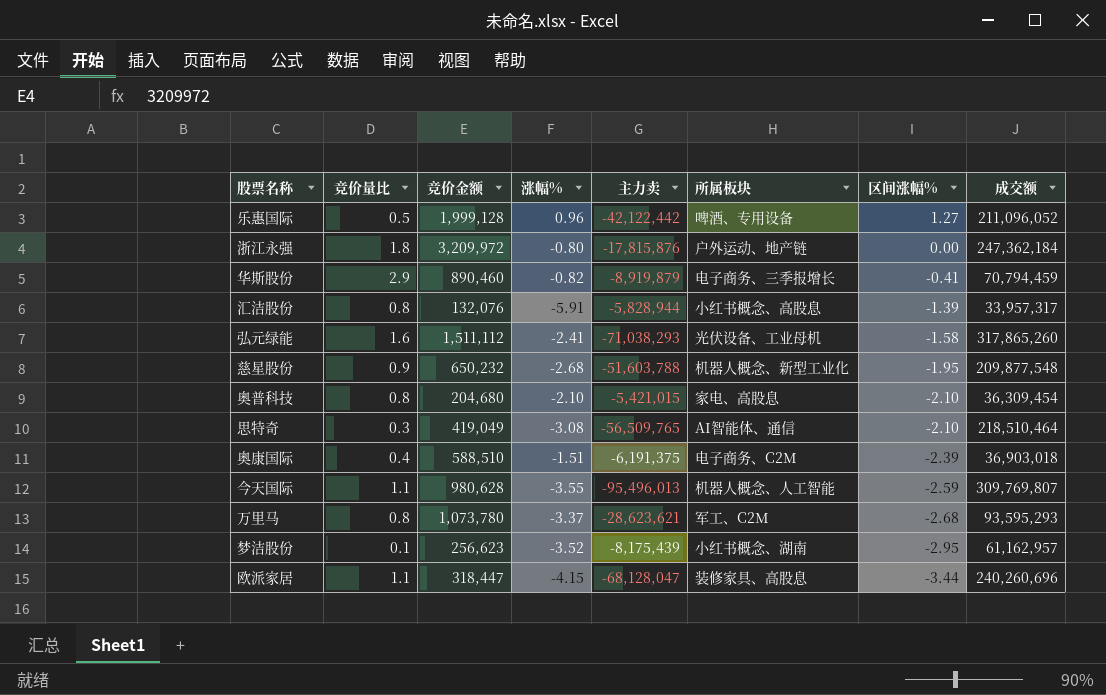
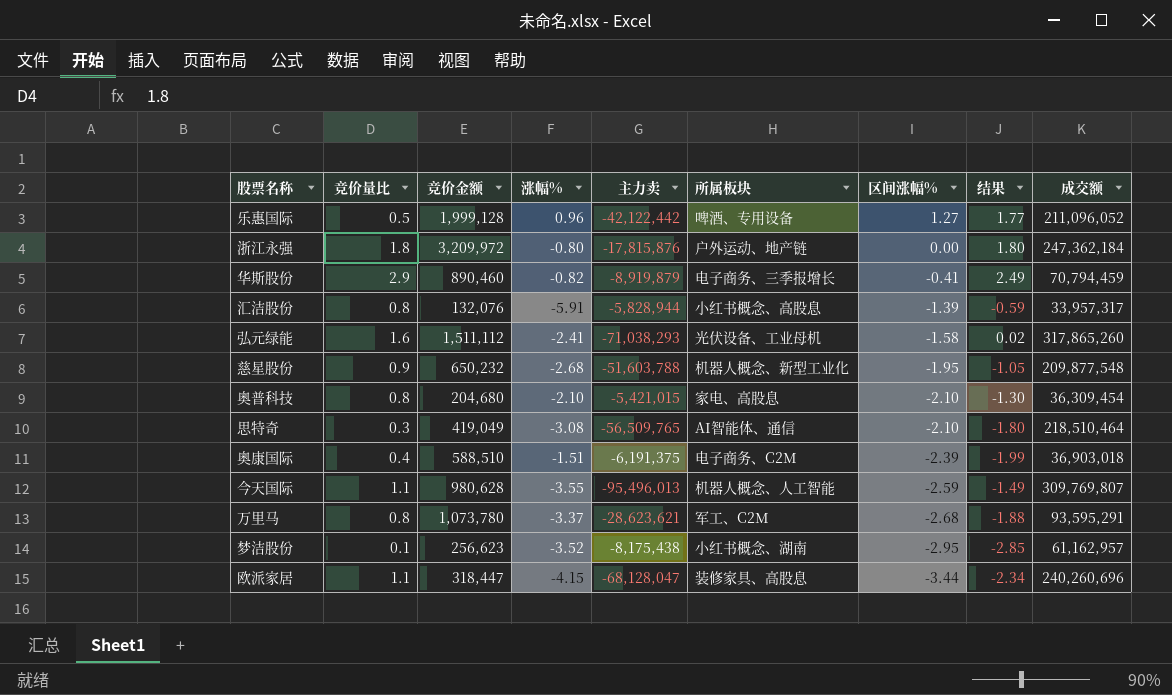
column 结果 | formula: none -> [竞价量比] + [区间涨幅%]
万里马 | 成交额: 93,595,293 -> 93,595,291
梦洁股份 | 主力卖: -8,175,439 -> -8,175,438

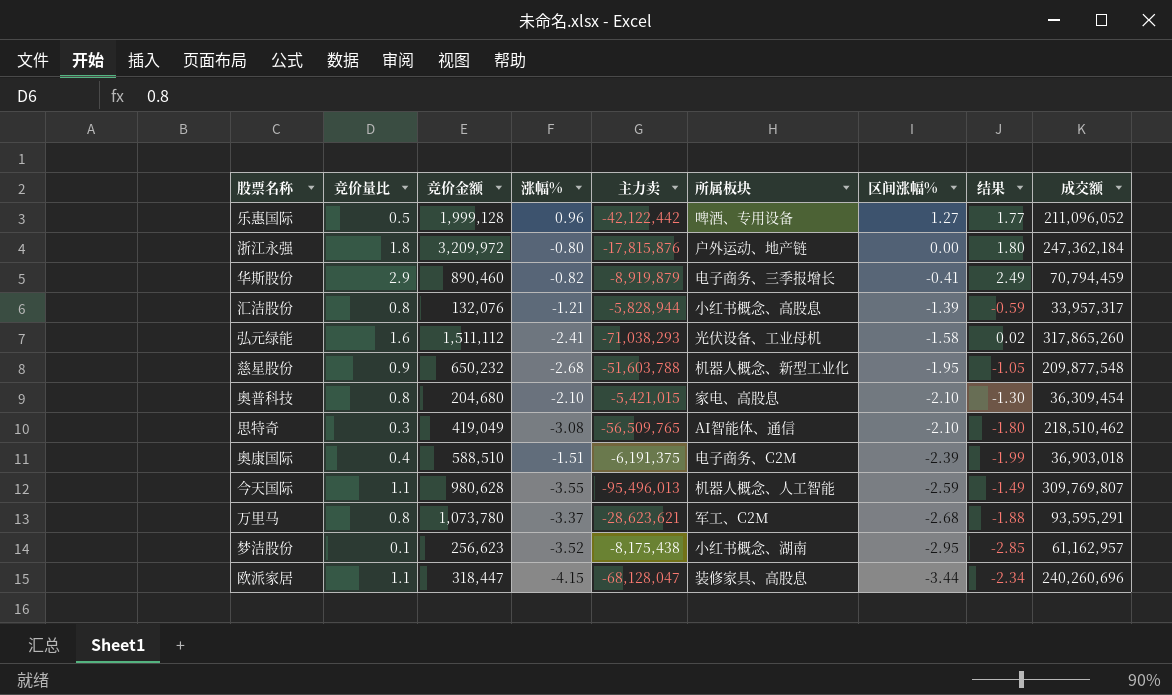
汇洁股份 | 涨幅%: -5.91 -> -1.21
思特奇 | 成交额: 218,510,464 -> 218,510,462

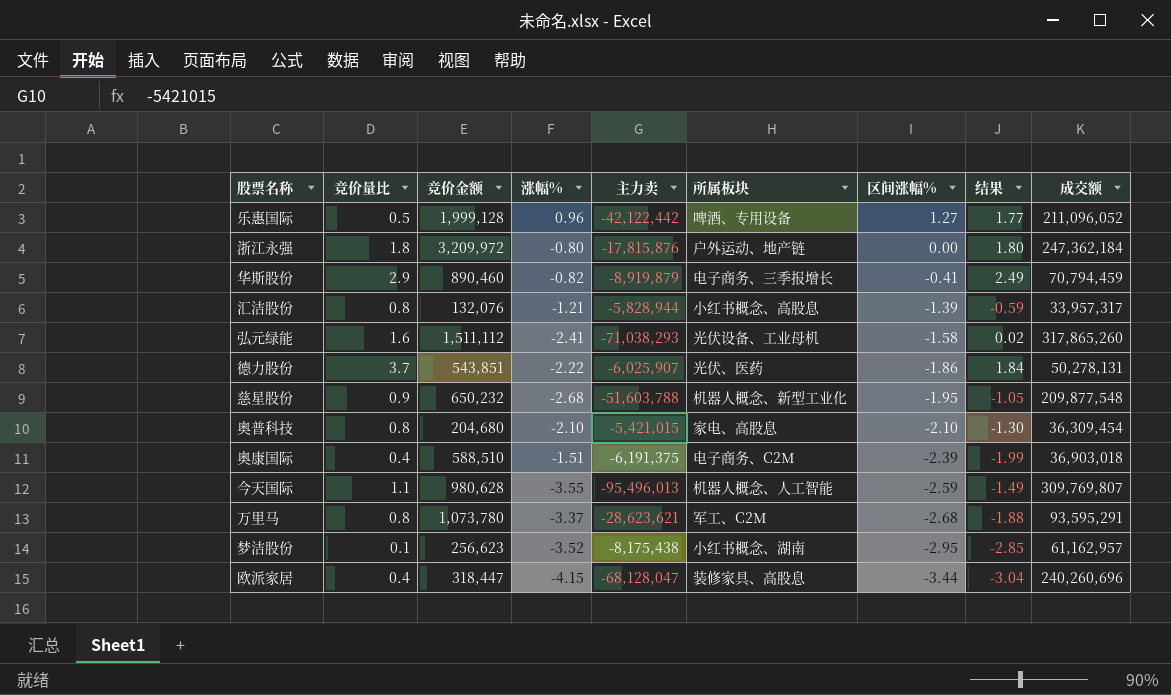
row 思特奇: 0.3 | 419,049 | -3.08 | -56,509,765 | AI智能体、通信 | -2.10 | -1.80 | 218,510,462 -> none
row 德力股份: none -> 3.7 | 543,851 | -2.22 | -6,025,907 | 光伏、医药 | -1.86 | 1.84 | 50,278,131
欧派家居 | 竞价量比: 1.1 -> 0.4
欧派家居 | 结果: -2.34 -> -3.04

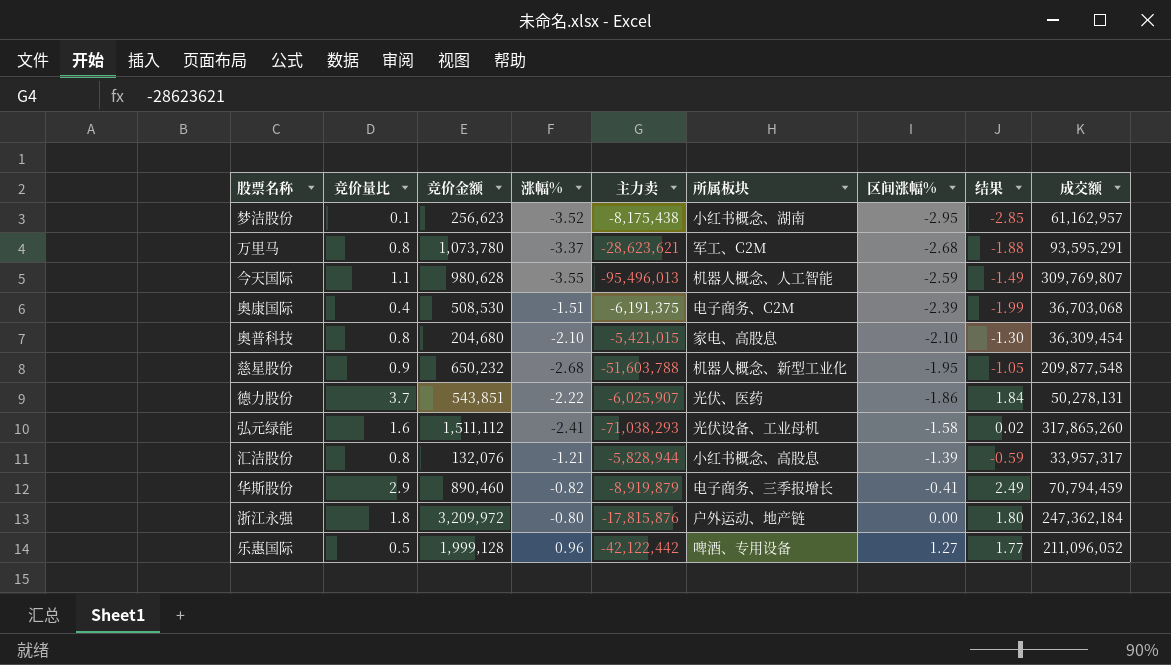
row order: 区间涨幅% descending -> 区间涨幅% ascending
row 欧派家居: 0.4 | 318,447 | -4.15 | -68,128,047 | 装修家具、高股息 | -3.44 | -3.04 | 240,260,696 -> none
奥康国际 | 竞价金额: 588,510 -> 508,530
奥康国际 | 成交额: 36,903,018 -> 36,703,068

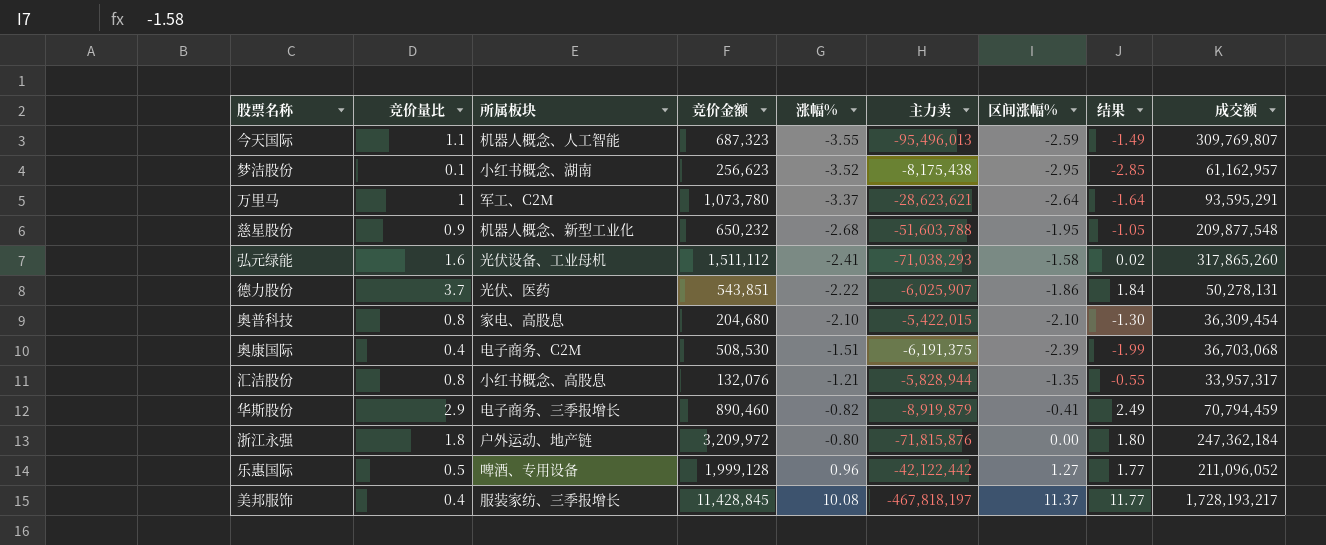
row order: 区间涨幅% ascending -> 涨幅% ascending
column 所属板块 | position: 6 -> 3
今天国际 | 竞价金额: 980,628 -> 687,323
万里马 | 竞价量比: 0.8 -> 1
万里马 | 区间涨幅%: -2.68 -> -2.64
万里马 | 结果: -1.88 -> -1.64
奥普科技 | 主力卖: -5,421,015 -> -5,422,015
汇洁股份 | 区间涨幅%: -1.39 -> -1.35
汇洁股份 | 结果: -0.59 -> -0.55
浙江永强 | 主力卖: -17,815,876 -> -71,815,876
row 美邦服饰: none -> 0.4 | 服装家纺、三季报增长 | 11,428,845 | 10.08 | -467,818,197 | 11.37 | 11.77 | 1,728,193,217

